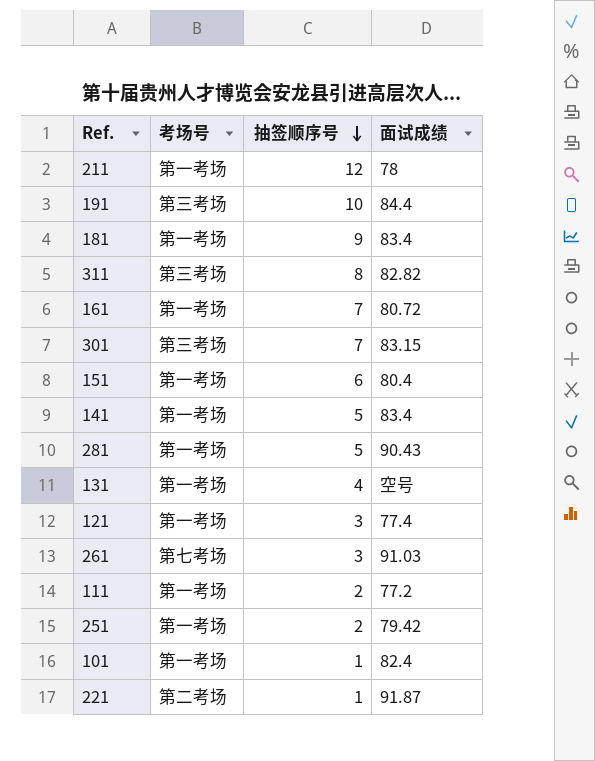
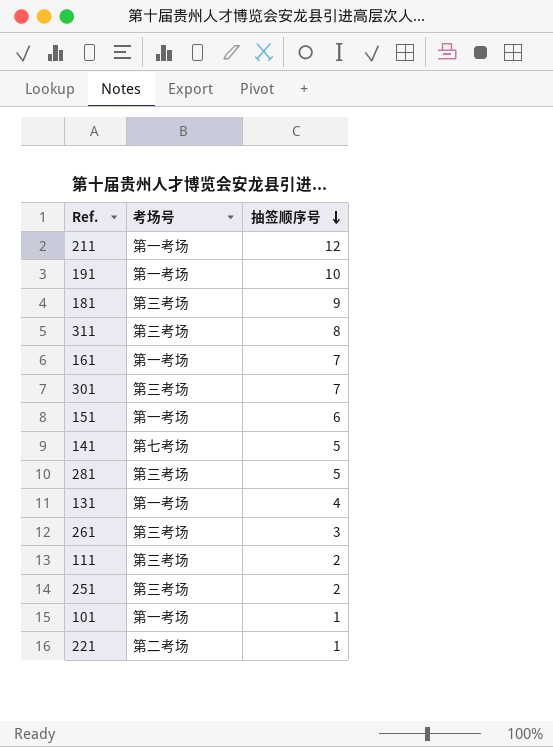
column 面试成绩 | position: 4 -> none
row 121: 第一考场 | 3 | 77.4 -> none
191 | 考场号: 第三考场 -> 第一考场
181 | 考场号: 第一考场 -> 第三考场
141 | 考场号: 第一考场 -> 第七考场
281 | 考场号: 第一考场 -> 第三考场
261 | 考场号: 第七考场 -> 第三考场
111 | 考场号: 第一考场 -> 第三考场
251 | 考场号: 第一考场 -> 第三考场

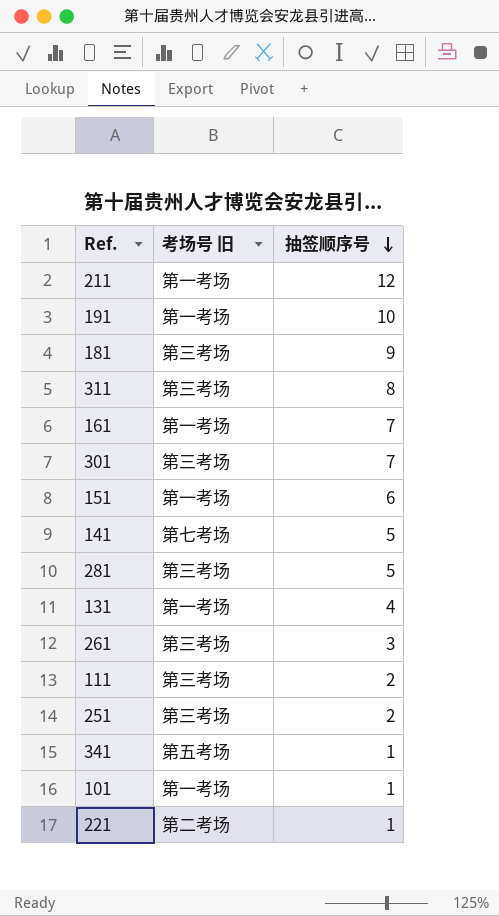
column name: 考场号 -> 考场号 旧
row 341: none -> 第五考场 | 1

